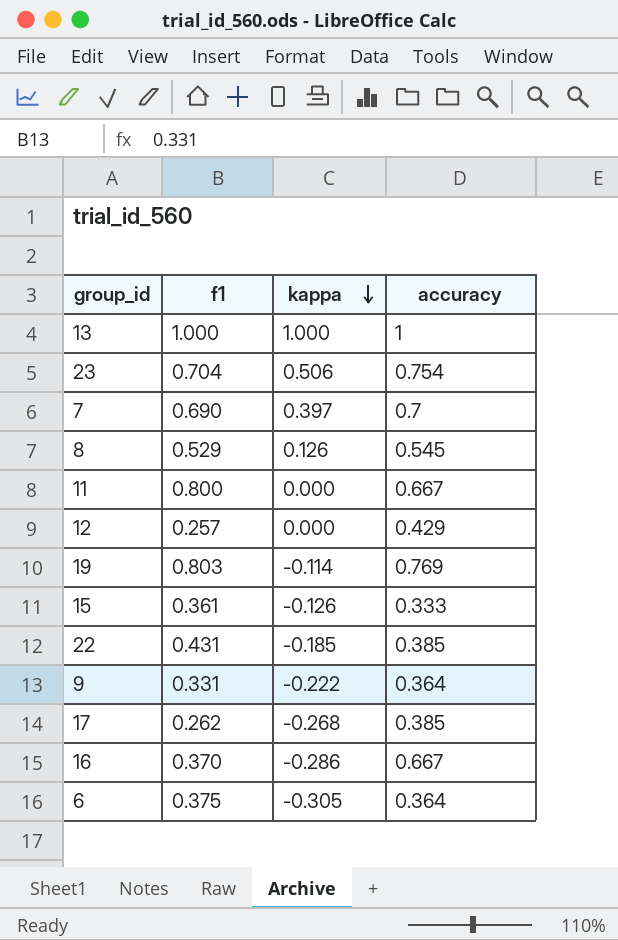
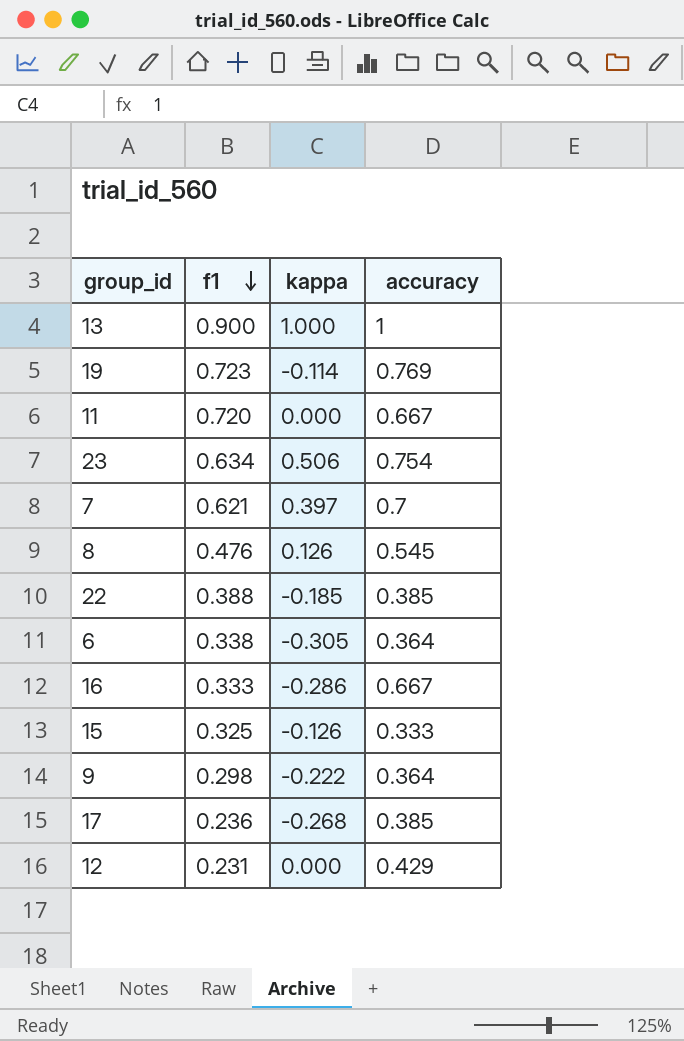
row order: kappa descending -> f1 descending
13 | f1: 1.000 -> 0.900
19 | f1: 0.803 -> 0.723
11 | f1: 0.800 -> 0.720
23 | f1: 0.704 -> 0.634
7 | f1: 0.690 -> 0.621
8 | f1: 0.529 -> 0.476
22 | f1: 0.431 -> 0.388
6 | f1: 0.375 -> 0.338
16 | f1: 0.370 -> 0.333
15 | f1: 0.361 -> 0.325
9 | f1: 0.331 -> 0.298
17 | f1: 0.262 -> 0.236
12 | f1: 0.257 -> 0.231

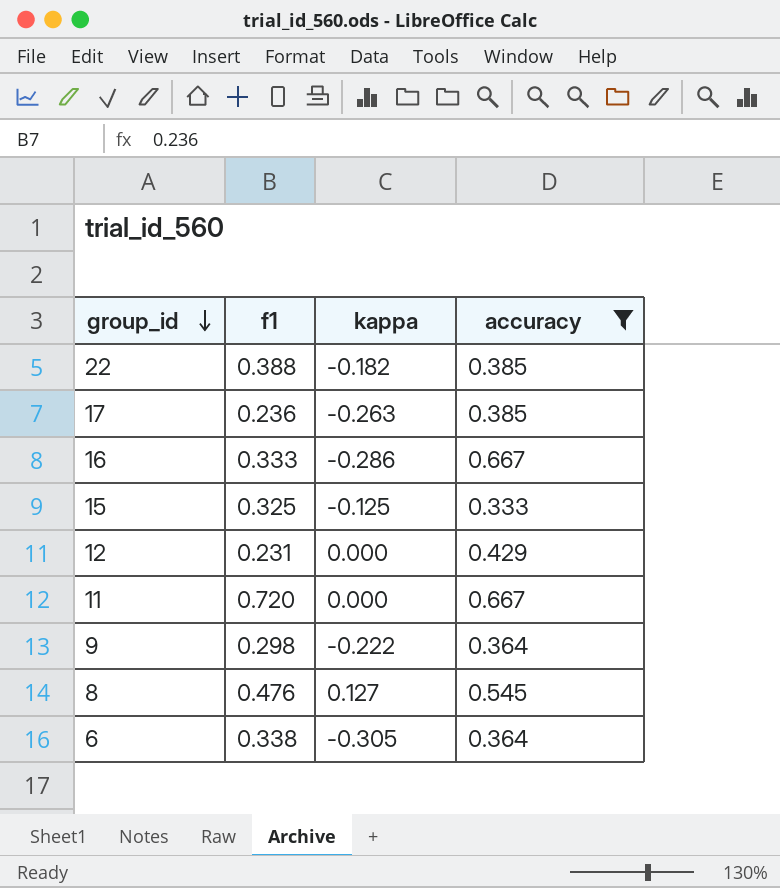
filter: none -> accuracy <= 0.667
row order: f1 descending -> group_id descending
22 | kappa: -0.185 -> -0.182
17 | kappa: -0.268 -> -0.263
15 | kappa: -0.126 -> -0.125
8 | kappa: 0.126 -> 0.127

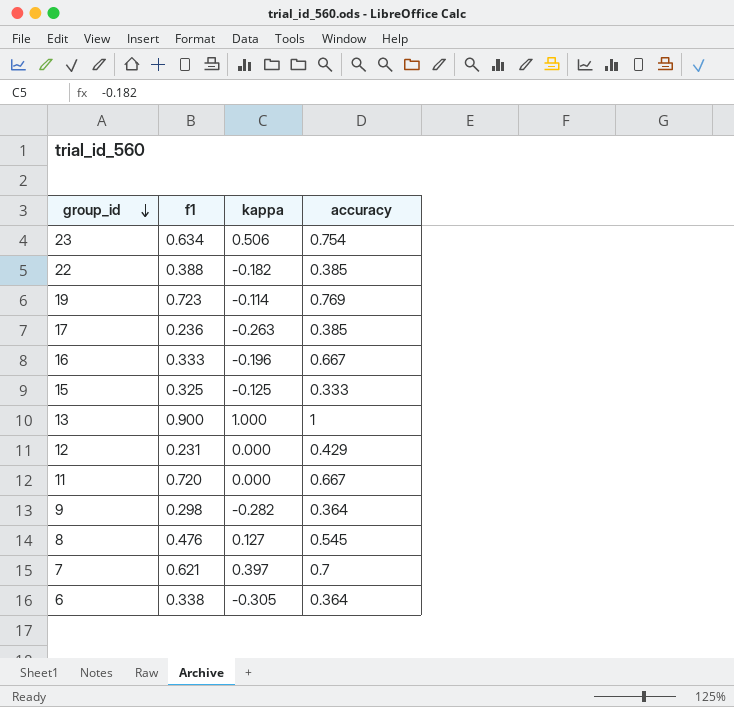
filter: accuracy <= 0.667 -> none
16 | kappa: -0.286 -> -0.196
9 | kappa: -0.222 -> -0.282

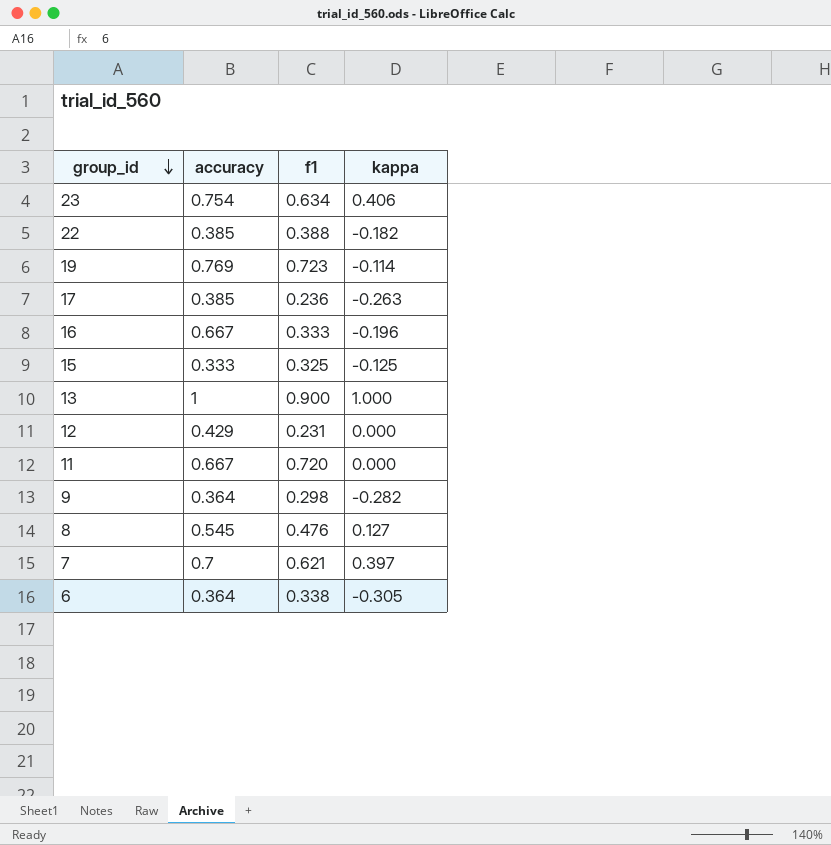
column accuracy | position: 4 -> 2
23 | kappa: 0.506 -> 0.406

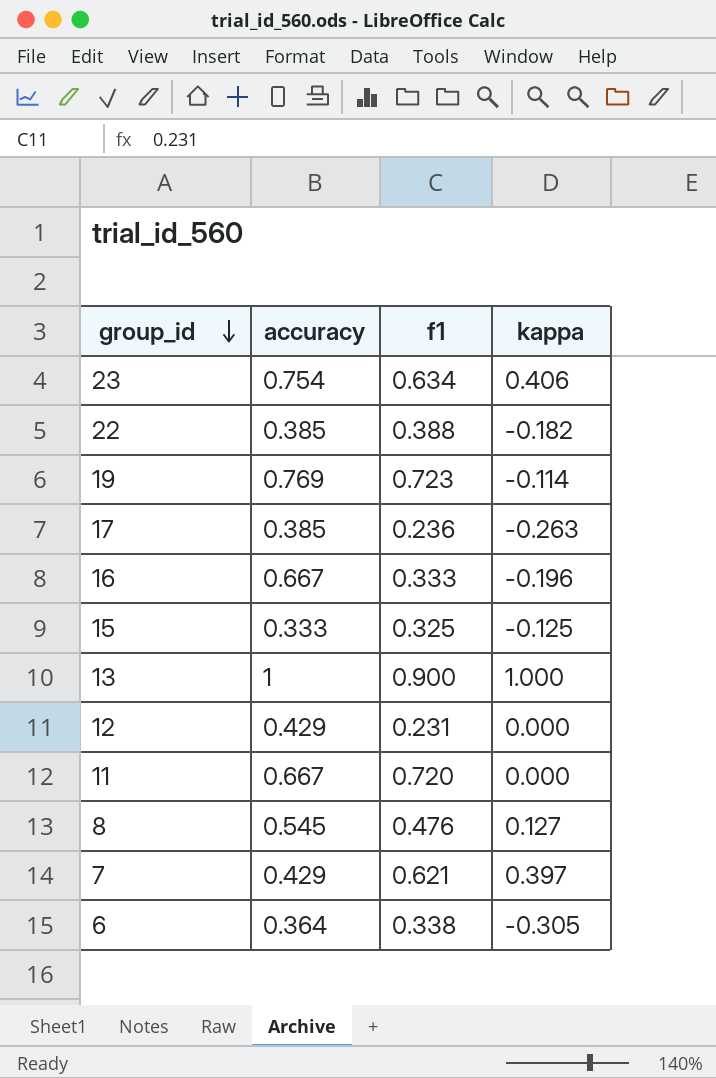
row 9: 0.364 | 0.298 | -0.282 -> none
7 | accuracy: 0.7 -> 0.429

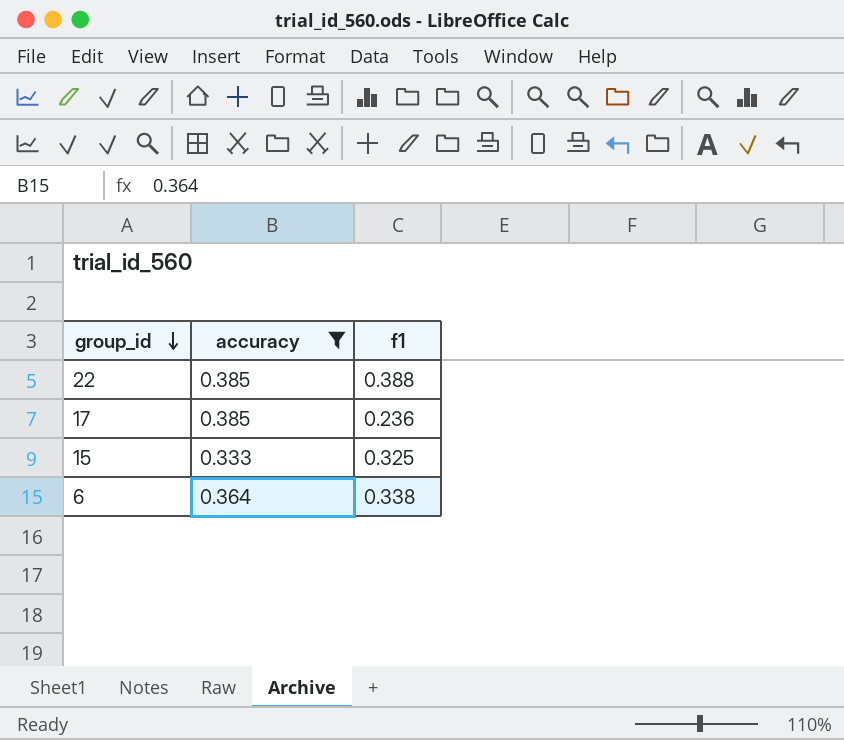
filter: none -> accuracy <= 0.385
column kappa | position: 4 -> none

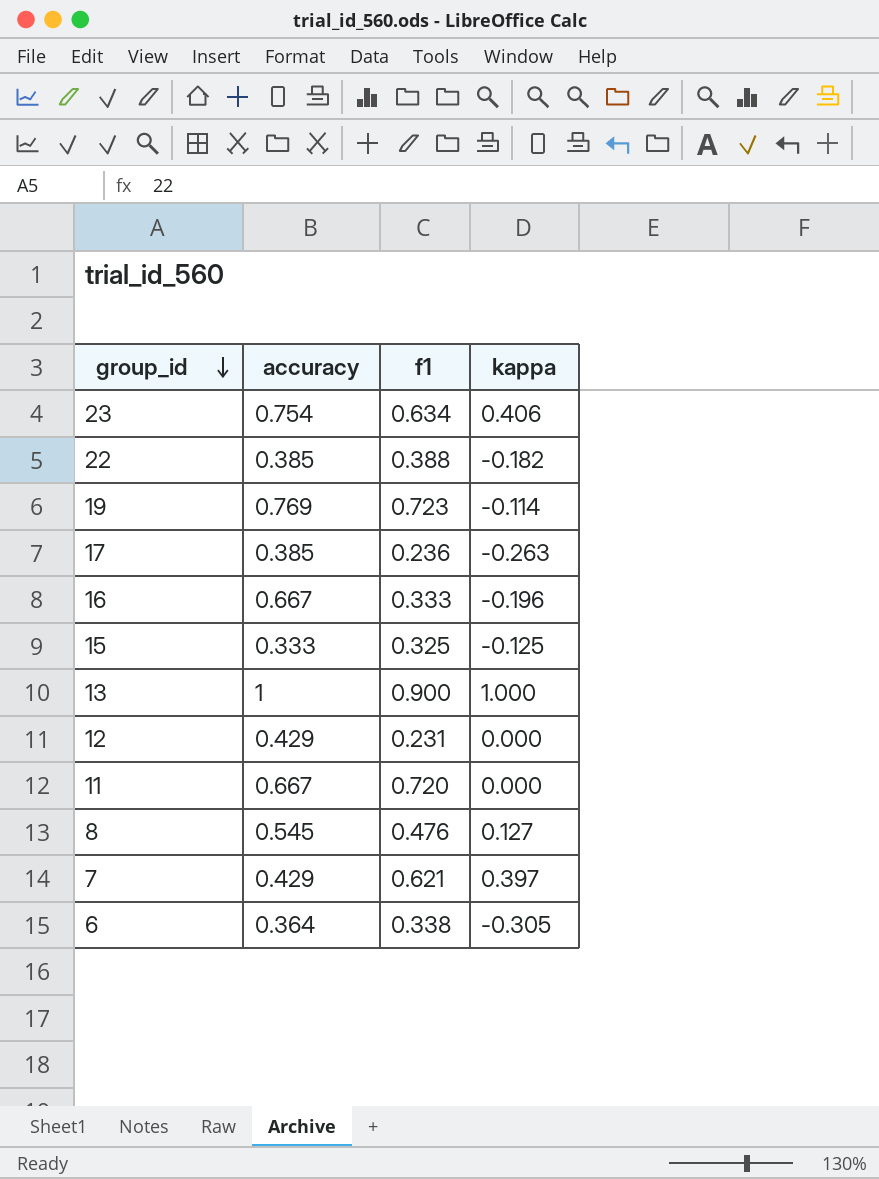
filter: accuracy <= 0.385 -> none
column kappa | position: none -> 4

